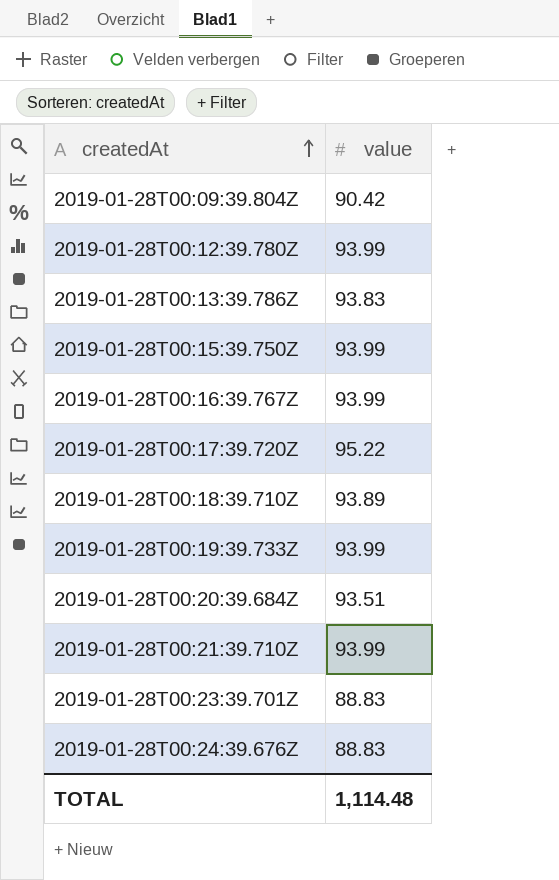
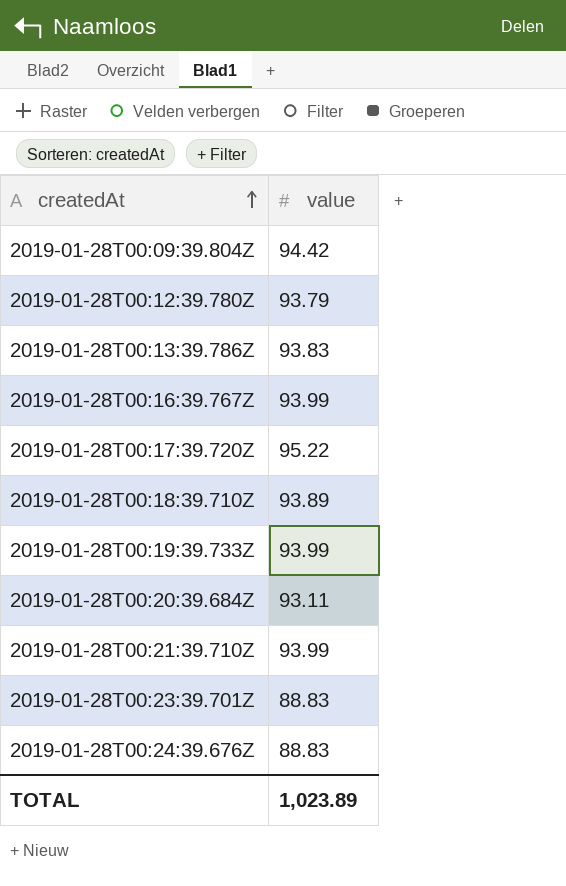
row 2019-01-28T00:15:39.750Z: 93.99 -> none
2019-01-28T00:09:39.804Z | value: 90.42 -> 94.42
2019-01-28T00:12:39.780Z | value: 93.99 -> 93.79
2019-01-28T00:20:39.684Z | value: 93.51 -> 93.11
TOTAL | value: 1,114.48 -> 1,023.89

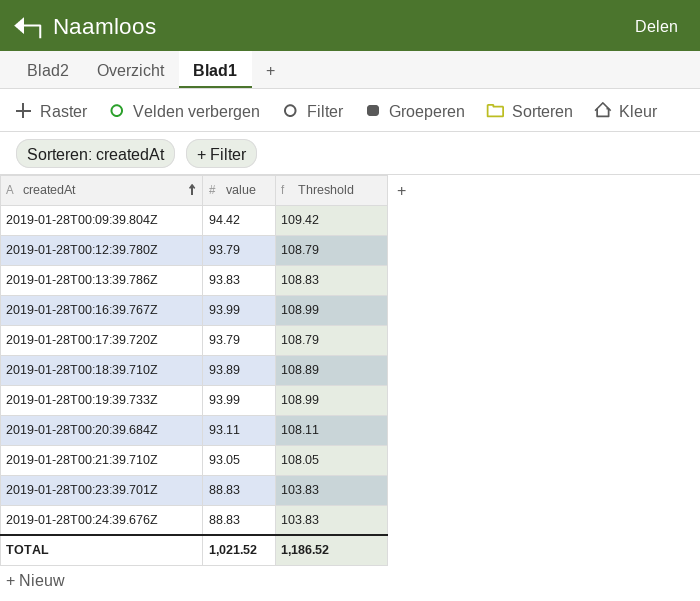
column Threshold | formula: none -> [value] + 15
2019-01-28T00:17:39.720Z | value: 95.22 -> 93.79
2019-01-28T00:21:39.710Z | value: 93.99 -> 93.05
TOTAL | value: 1,023.89 -> 1,021.52

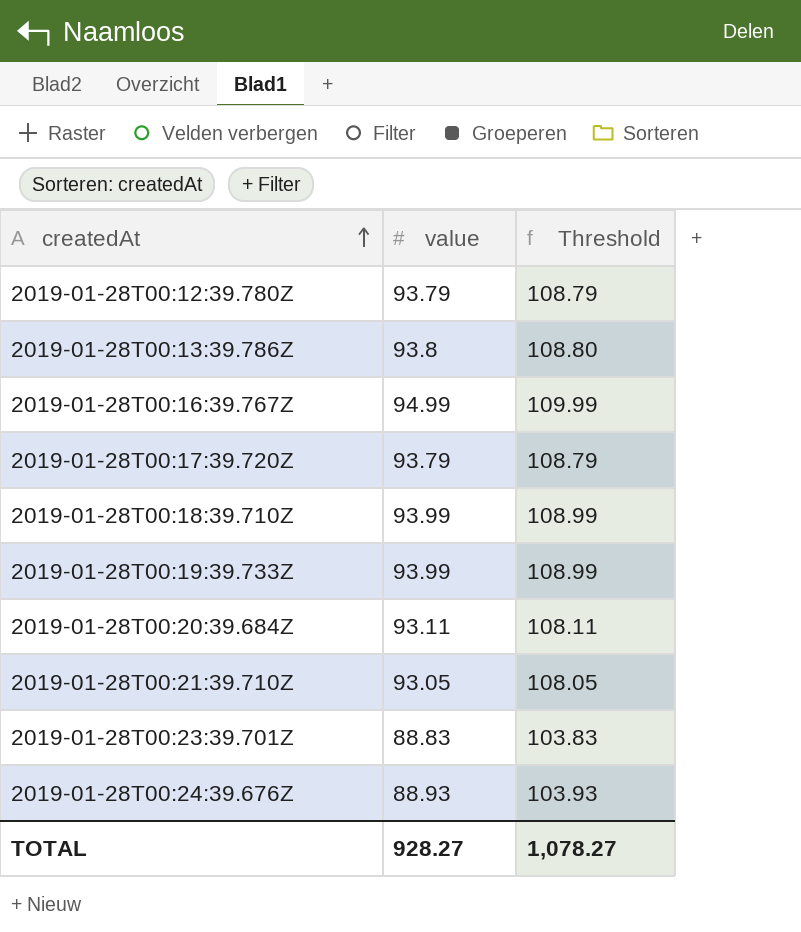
row 2019-01-28T00:09:39.804Z: 94.42 | 109.42 -> none
2019-01-28T00:13:39.786Z | value: 93.83 -> 93.8
2019-01-28T00:13:39.786Z | Threshold: 108.83 -> 108.80
2019-01-28T00:16:39.767Z | value: 93.99 -> 94.99
2019-01-28T00:16:39.767Z | Threshold: 108.99 -> 109.99
2019-01-28T00:18:39.710Z | value: 93.89 -> 93.99
2019-01-28T00:18:39.710Z | Threshold: 108.89 -> 108.99
2019-01-28T00:24:39.676Z | value: 88.83 -> 88.93
2019-01-28T00:24:39.676Z | Threshold: 103.83 -> 103.93
TOTAL | value: 1,021.52 -> 928.27
TOTAL | Threshold: 1,186.52 -> 1,078.27

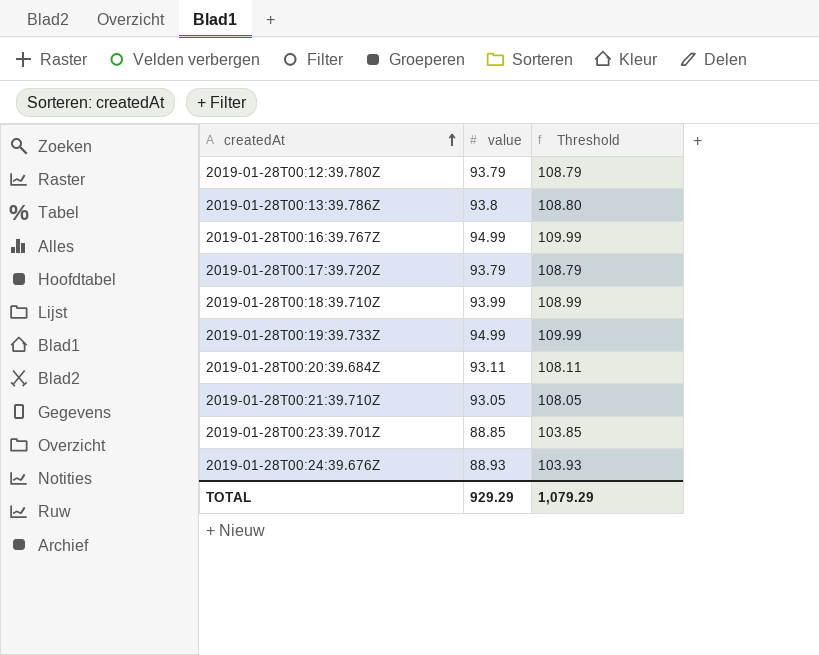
2019-01-28T00:19:39.733Z | value: 93.99 -> 94.99
2019-01-28T00:19:39.733Z | Threshold: 108.99 -> 109.99
2019-01-28T00:23:39.701Z | value: 88.83 -> 88.85
2019-01-28T00:23:39.701Z | Threshold: 103.83 -> 103.85
TOTAL | value: 928.27 -> 929.29
TOTAL | Threshold: 1,078.27 -> 1,079.29

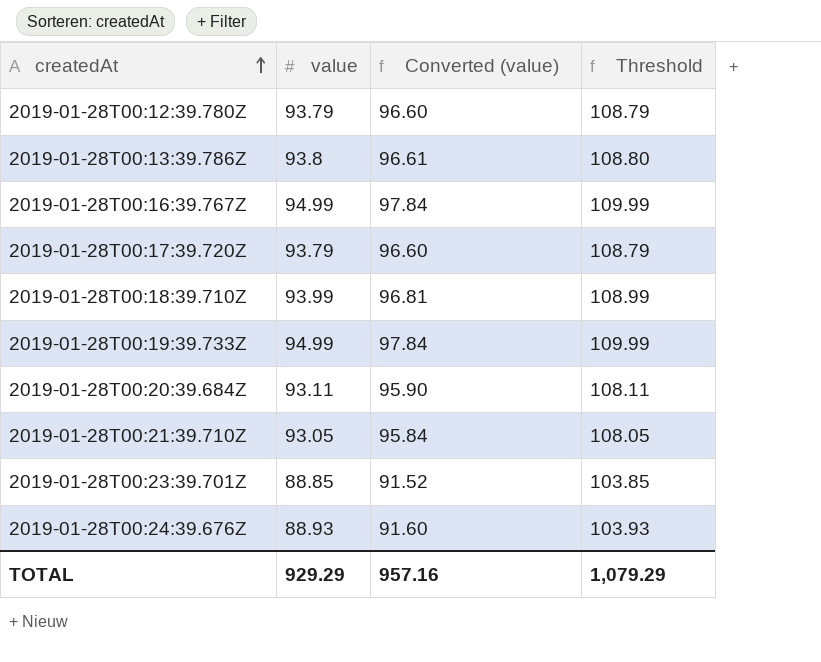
column Converted (value) | formula: none -> [value] * 1.03

